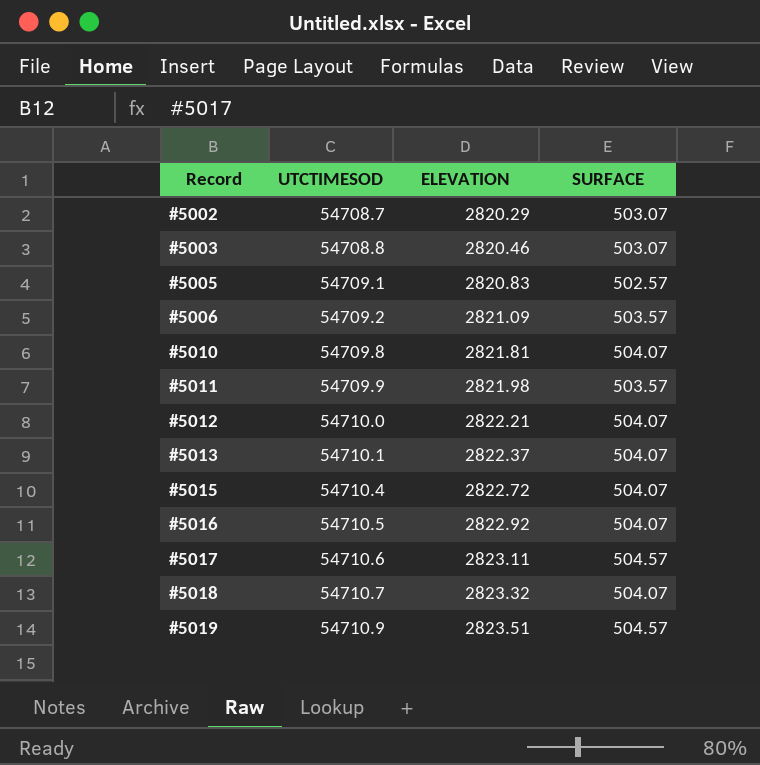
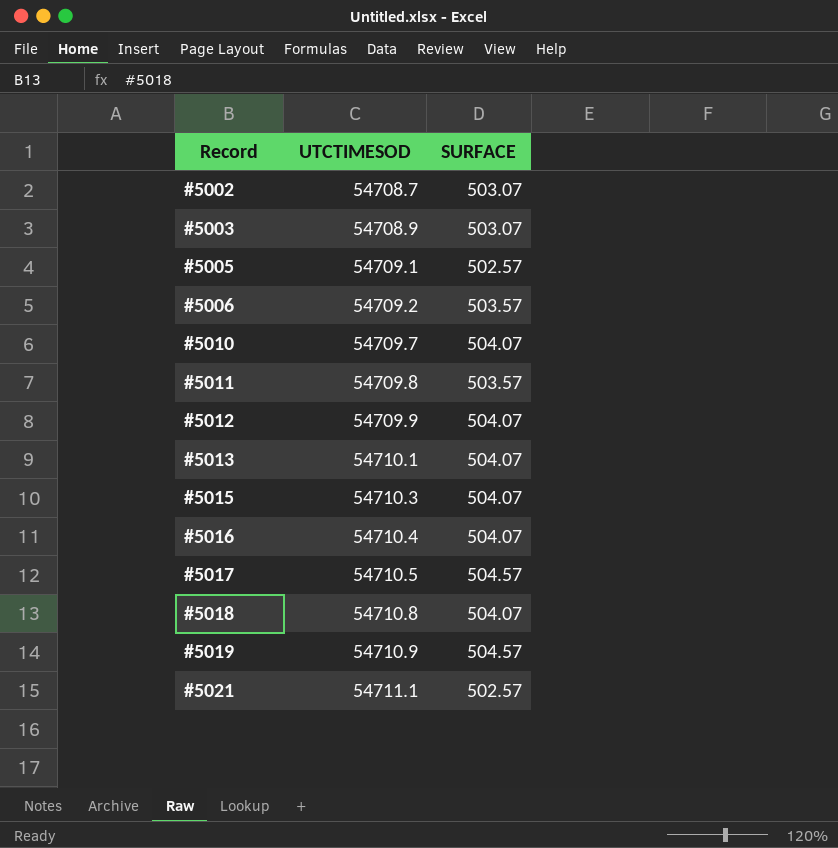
column ELEVATION | position: 3 -> none
#5003 | UTCTIMESOD: 54708.8 -> 54708.9
#5010 | UTCTIMESOD: 54709.8 -> 54709.7
#5011 | UTCTIMESOD: 54709.9 -> 54709.8
#5012 | UTCTIMESOD: 54710.0 -> 54709.9
#5015 | UTCTIMESOD: 54710.4 -> 54710.3
#5016 | UTCTIMESOD: 54710.5 -> 54710.4
#5017 | UTCTIMESOD: 54710.6 -> 54710.5
#5018 | UTCTIMESOD: 54710.7 -> 54710.8
row #5021: none -> 54711.1 | 502.57

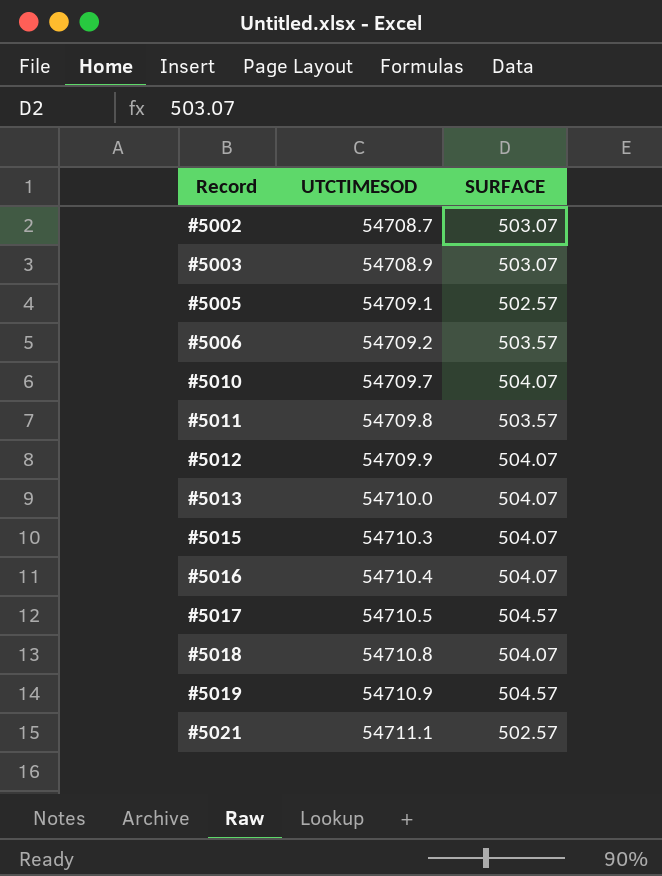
#5013 | UTCTIMESOD: 54710.1 -> 54710.0

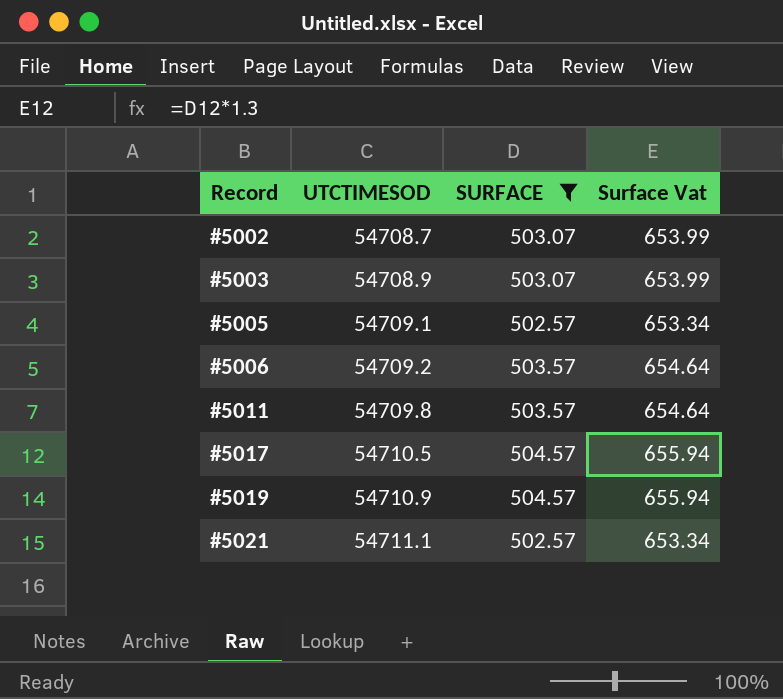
filter: none -> SURFACE != 504.07
column Surface Vat | formula: none -> [SURFACE] * 1.3

